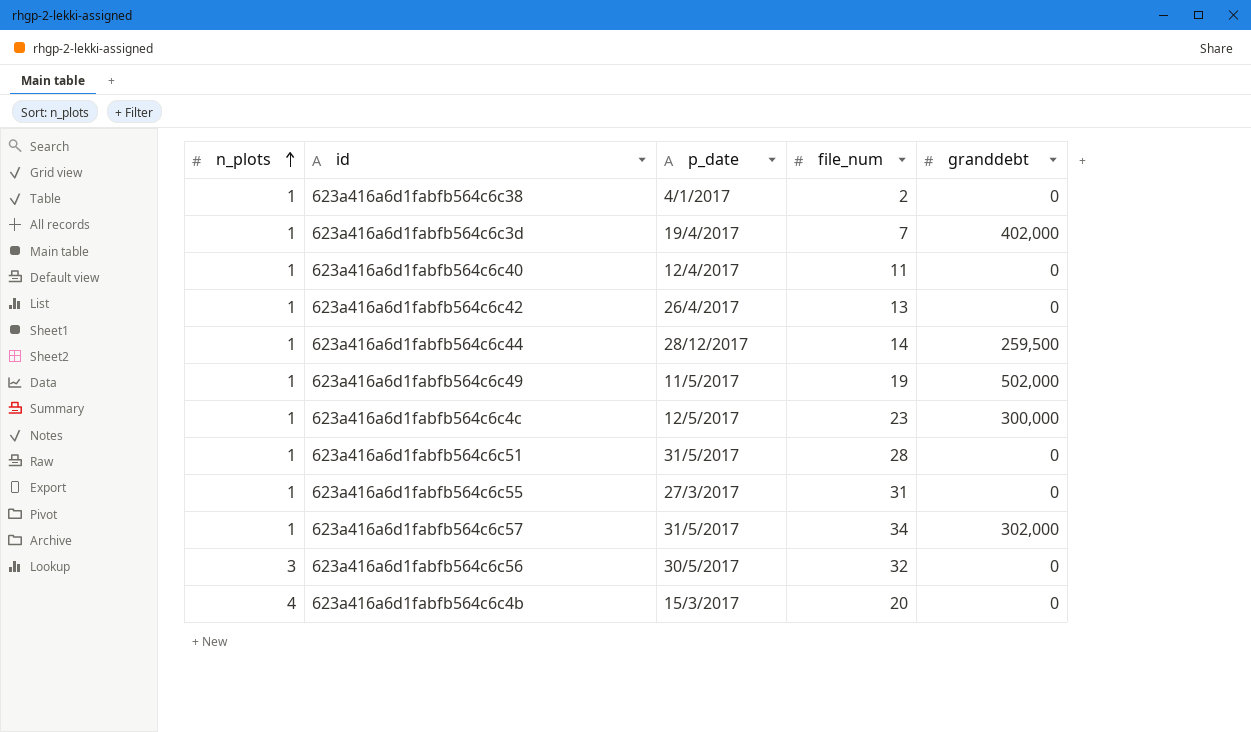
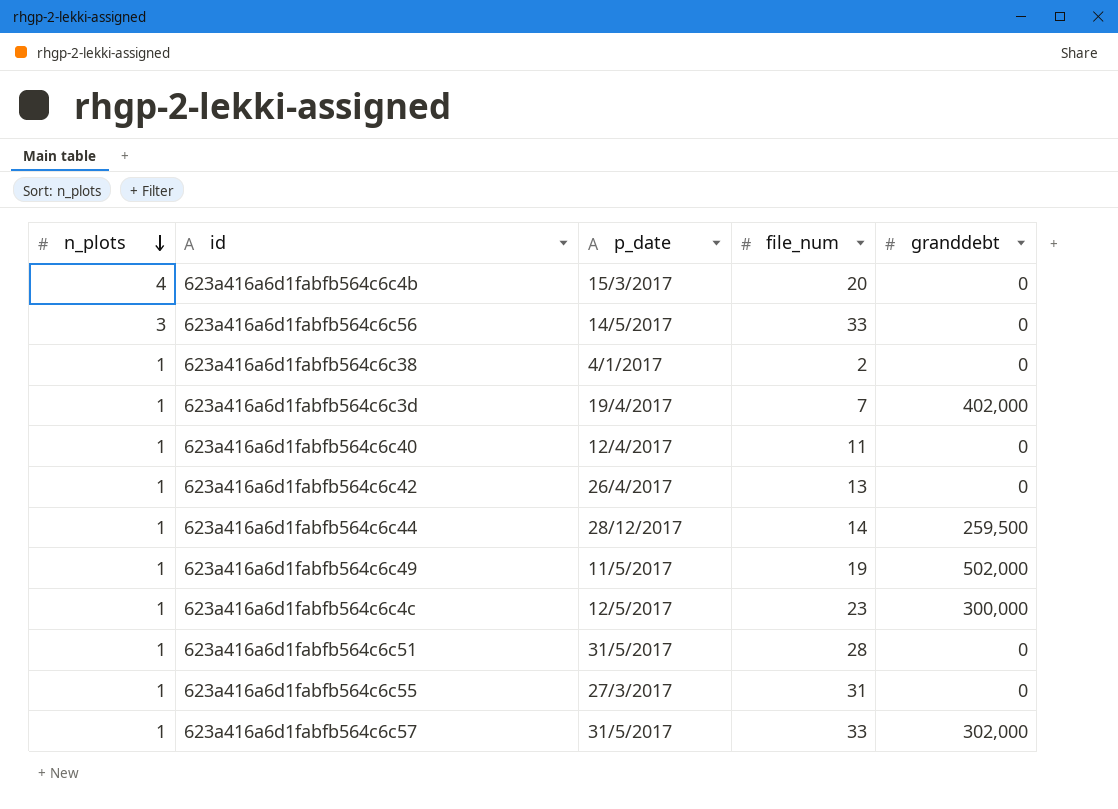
row order: n_plots ascending -> n_plots descending
623a416a6d1fabfb564c6c56 | p_date: 30/5/2017 -> 14/5/2017
623a416a6d1fabfb564c6c56 | file_num: 32 -> 33
623a416a6d1fabfb564c6c57 | file_num: 34 -> 33

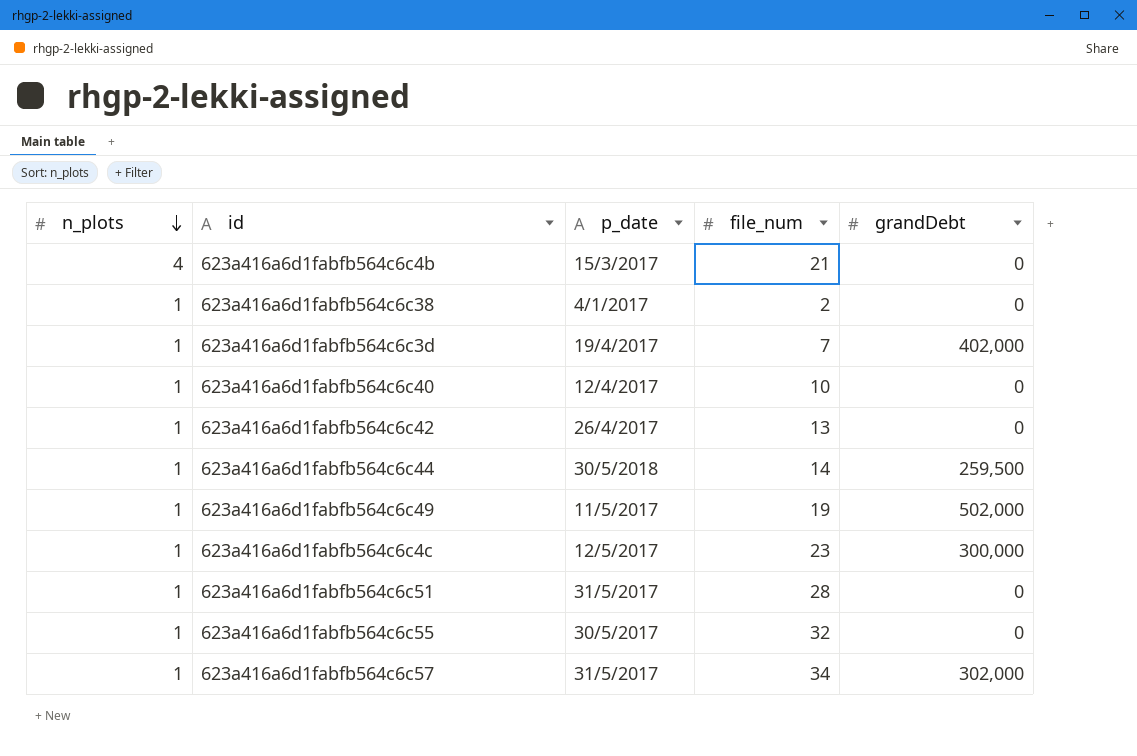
column name: granddebt -> grandDebt
row 623a416a6d1fabfb564c6c56: 3 | 14/5/2017 | 33 | 0 -> none
623a416a6d1fabfb564c6c4b | file_num: 20 -> 21
623a416a6d1fabfb564c6c40 | file_num: 11 -> 10
623a416a6d1fabfb564c6c44 | p_date: 28/12/2017 -> 30/5/2018
623a416a6d1fabfb564c6c55 | p_date: 27/3/2017 -> 30/5/2017
623a416a6d1fabfb564c6c55 | file_num: 31 -> 32
623a416a6d1fabfb564c6c57 | file_num: 33 -> 34

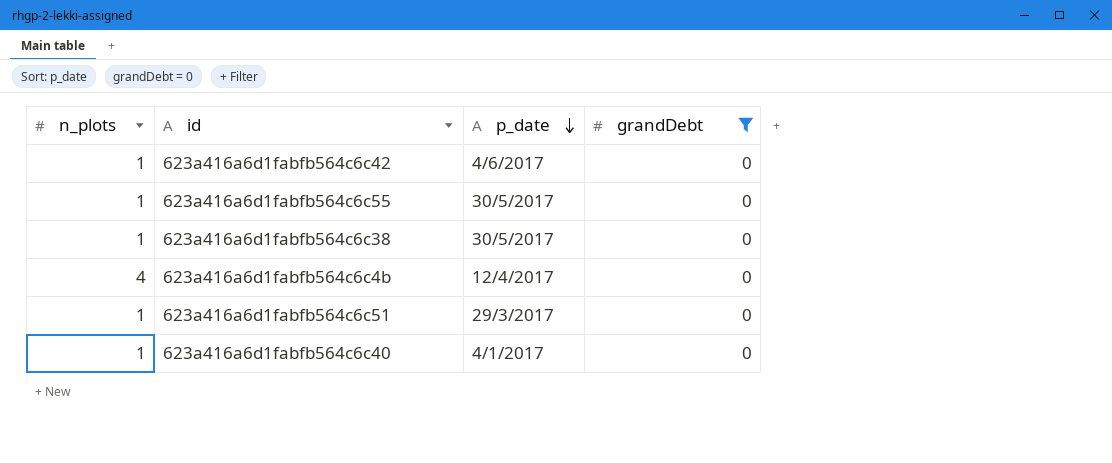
filter: none -> grandDebt = 0
row order: n_plots descending -> p_date descending
column file_num | position: 4 -> none
623a416a6d1fabfb564c6c42 | p_date: 26/4/2017 -> 4/6/2017
623a416a6d1fabfb564c6c38 | p_date: 4/1/2017 -> 30/5/2017
623a416a6d1fabfb564c6c4b | p_date: 15/3/2017 -> 12/4/2017
623a416a6d1fabfb564c6c51 | p_date: 31/5/2017 -> 29/3/2017
623a416a6d1fabfb564c6c40 | p_date: 12/4/2017 -> 4/1/2017

